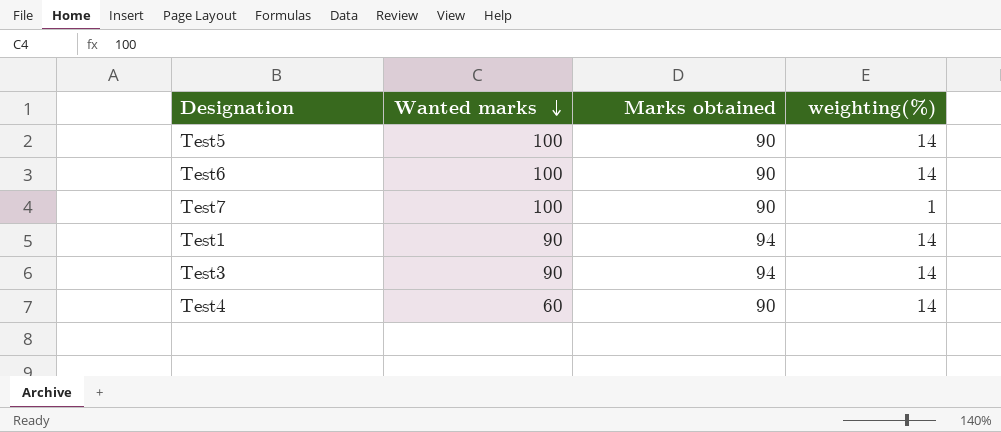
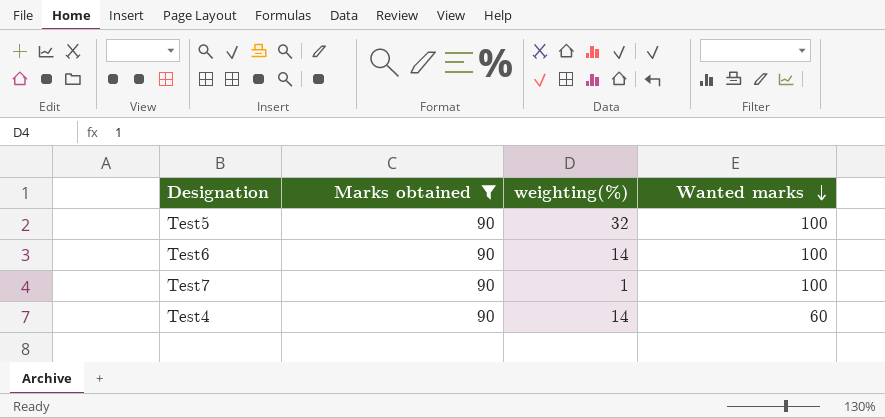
filter: none -> Marks obtained = 90
column Wanted marks | position: 2 -> 4
Test5 | weighting(%): 14 -> 32

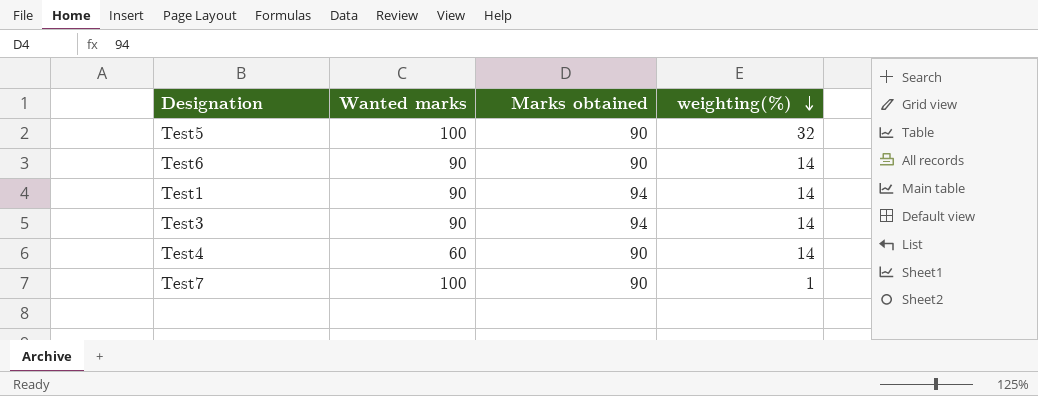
filter: Marks obtained = 90 -> none
row order: Wanted marks descending -> weighting(%) descending
column Wanted marks | position: 4 -> 2
Test6 | Wanted marks: 100 -> 90

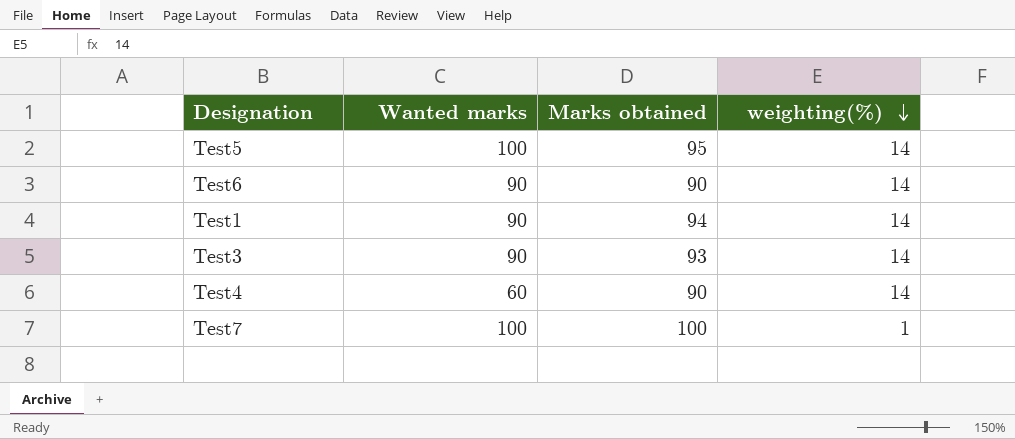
Test5 | Marks obtained: 90 -> 95
Test5 | weighting(%): 32 -> 14
Test3 | Marks obtained: 94 -> 93
Test7 | Marks obtained: 90 -> 100

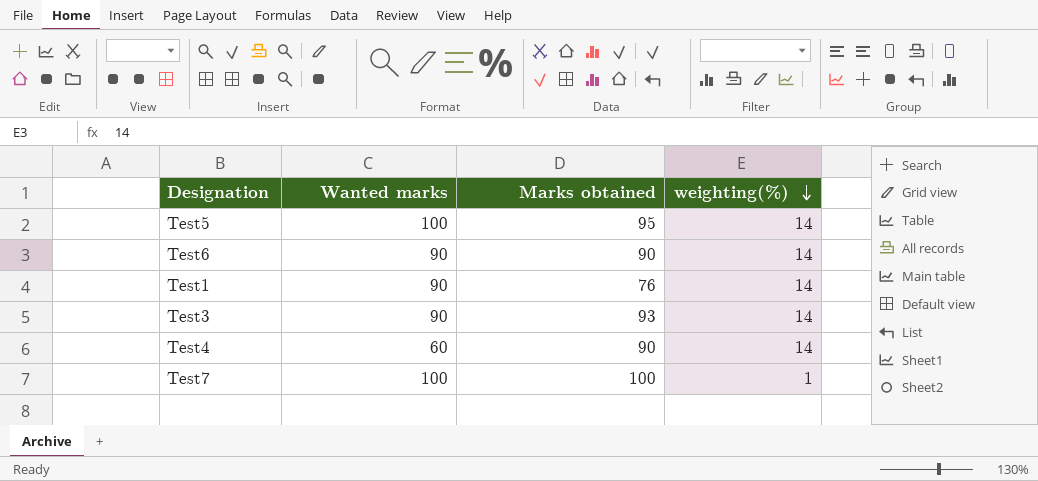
Test1 | Marks obtained: 94 -> 76

